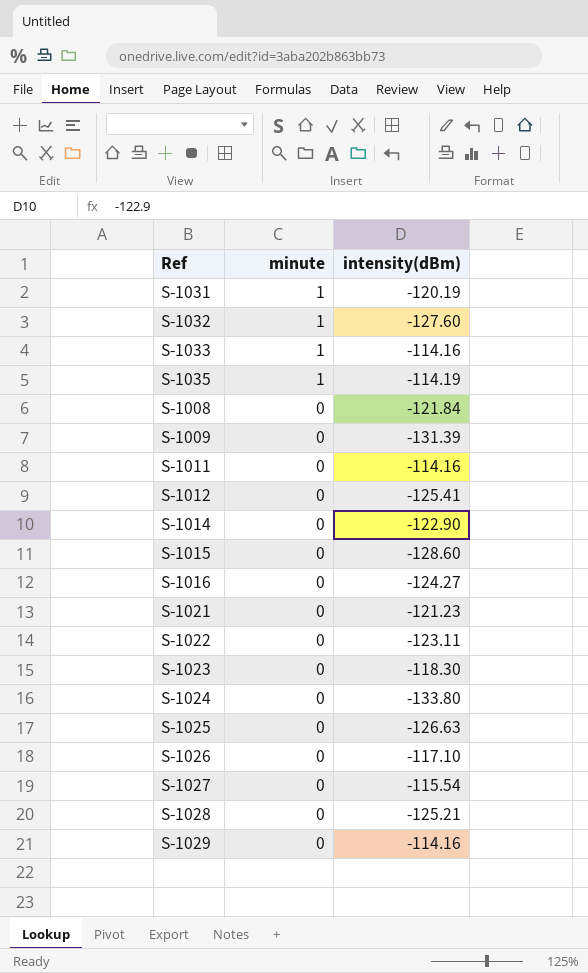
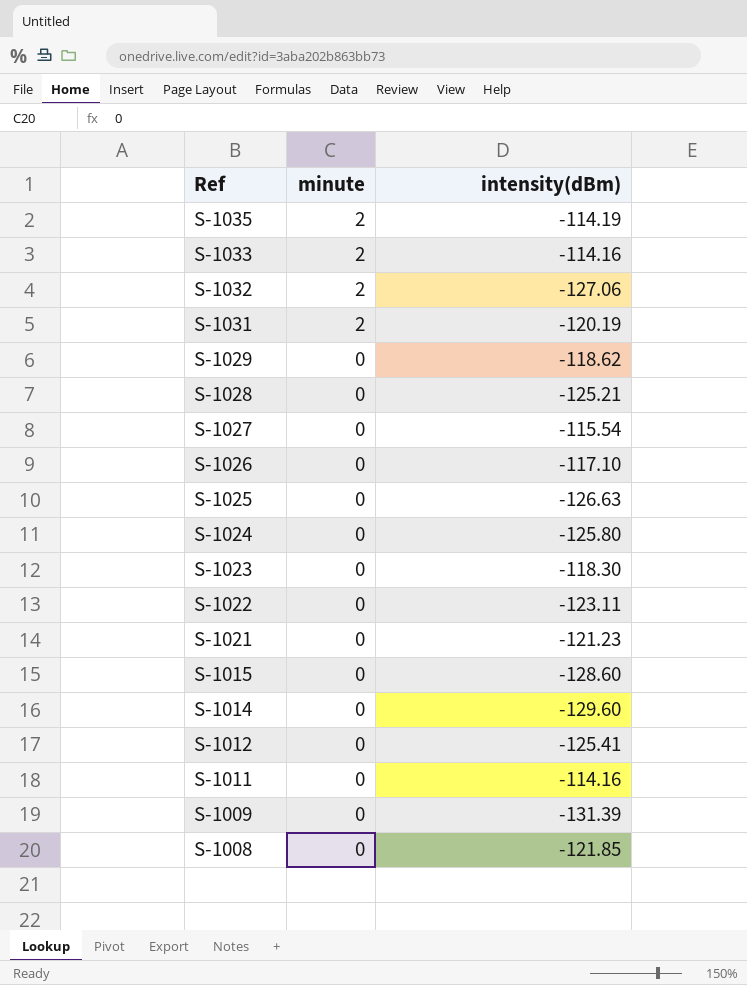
row order: minute descending -> Ref descending
row S-1016: 0 | -124.27 -> none
S-1035 | minute: 1 -> 2
S-1033 | minute: 1 -> 2
S-1032 | minute: 1 -> 2
S-1032 | intensity(dBm): -127.60 -> -127.06
S-1031 | minute: 1 -> 2
S-1029 | intensity(dBm): -114.16 -> -118.62
S-1024 | intensity(dBm): -133.80 -> -125.80
S-1014 | intensity(dBm): -122.90 -> -129.60
S-1008 | intensity(dBm): -121.84 -> -121.85

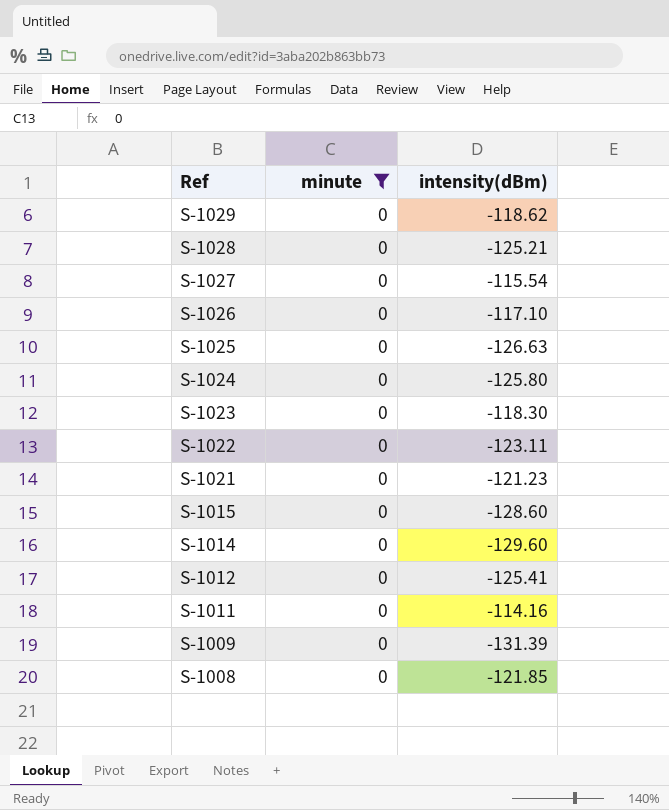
filter: none -> minute = 0

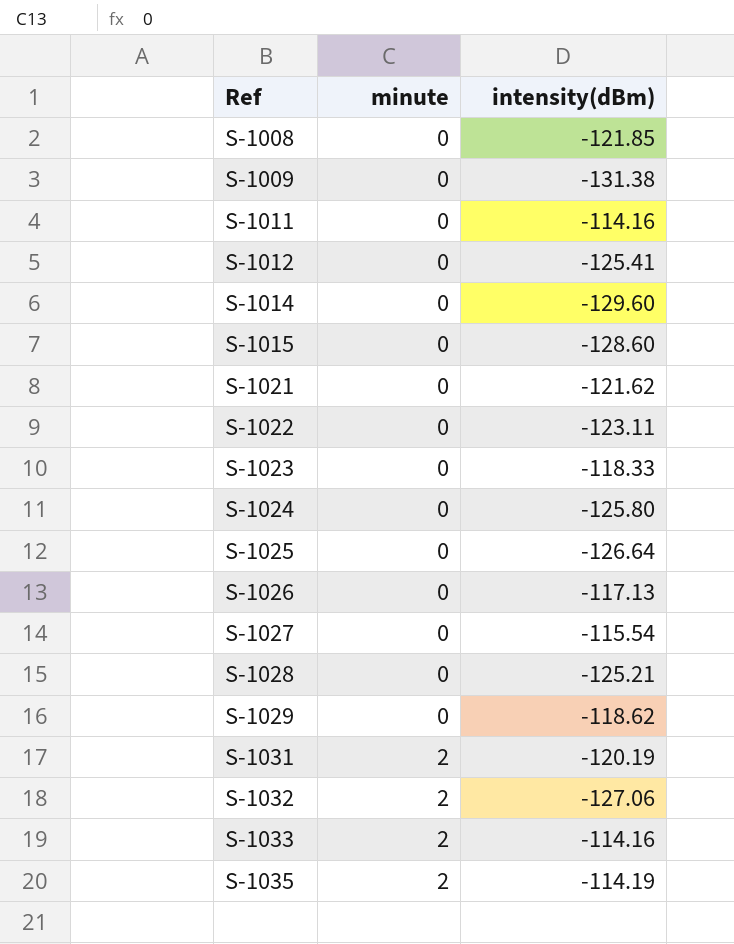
filter: minute = 0 -> none
row order: Ref descending -> Ref ascending
S-1009 | intensity(dBm): -131.39 -> -131.38
S-1021 | intensity(dBm): -121.23 -> -121.62
S-1023 | intensity(dBm): -118.30 -> -118.33
S-1025 | intensity(dBm): -126.63 -> -126.64
S-1026 | intensity(dBm): -117.10 -> -117.13

